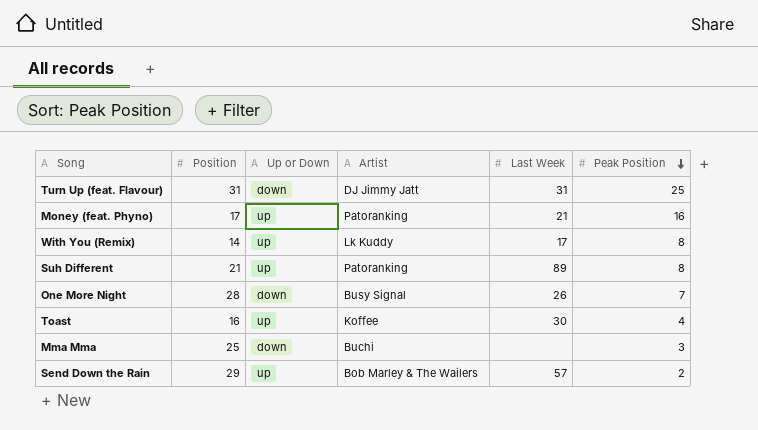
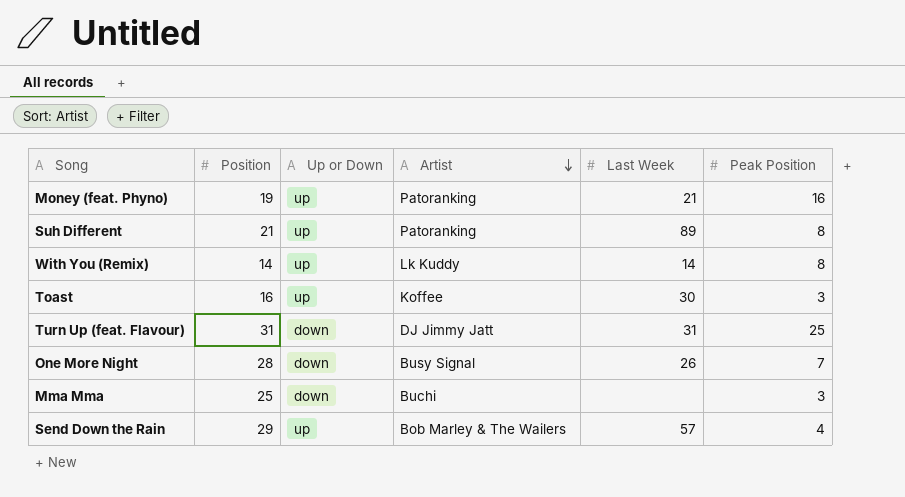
row order: Peak Position descending -> Artist descending
Money (feat. Phyno) | Position: 17 -> 19
With You (Remix) | Last Week: 17 -> 14
Toast | Peak Position: 4 -> 3
Send Down the Rain | Peak Position: 2 -> 4

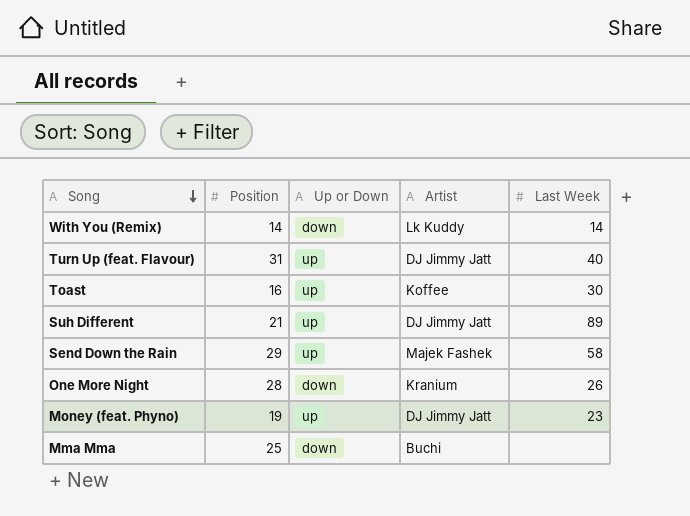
row order: Artist descending -> Song descending
column Peak Position | position: 6 -> none
With You (Remix) | Up or Down: up -> down
Turn Up (feat. Flavour) | Up or Down: down -> up
Turn Up (feat. Flavour) | Last Week: 31 -> 40
Suh Different | Artist: Patoranking -> DJ Jimmy Jatt
Send Down the Rain | Artist: Bob Marley & The Wailers -> Majek Fashek
Send Down the Rain | Last Week: 57 -> 58
One More Night | Artist: Busy Signal -> Kranium
Money (feat. Phyno) | Artist: Patoranking -> DJ Jimmy Jatt
Money (feat. Phyno) | Last Week: 21 -> 23

